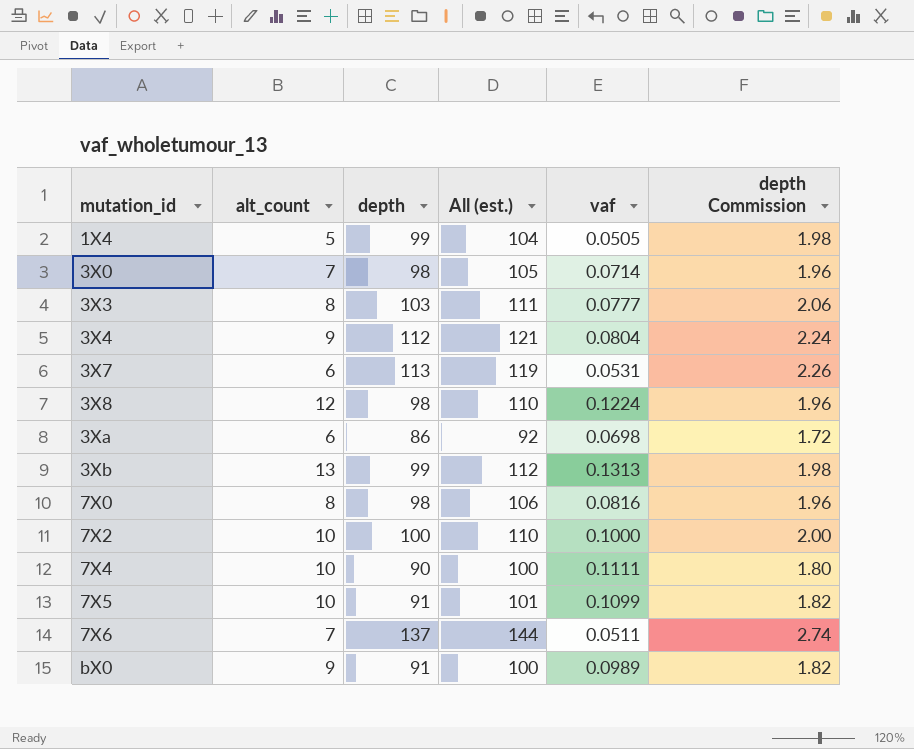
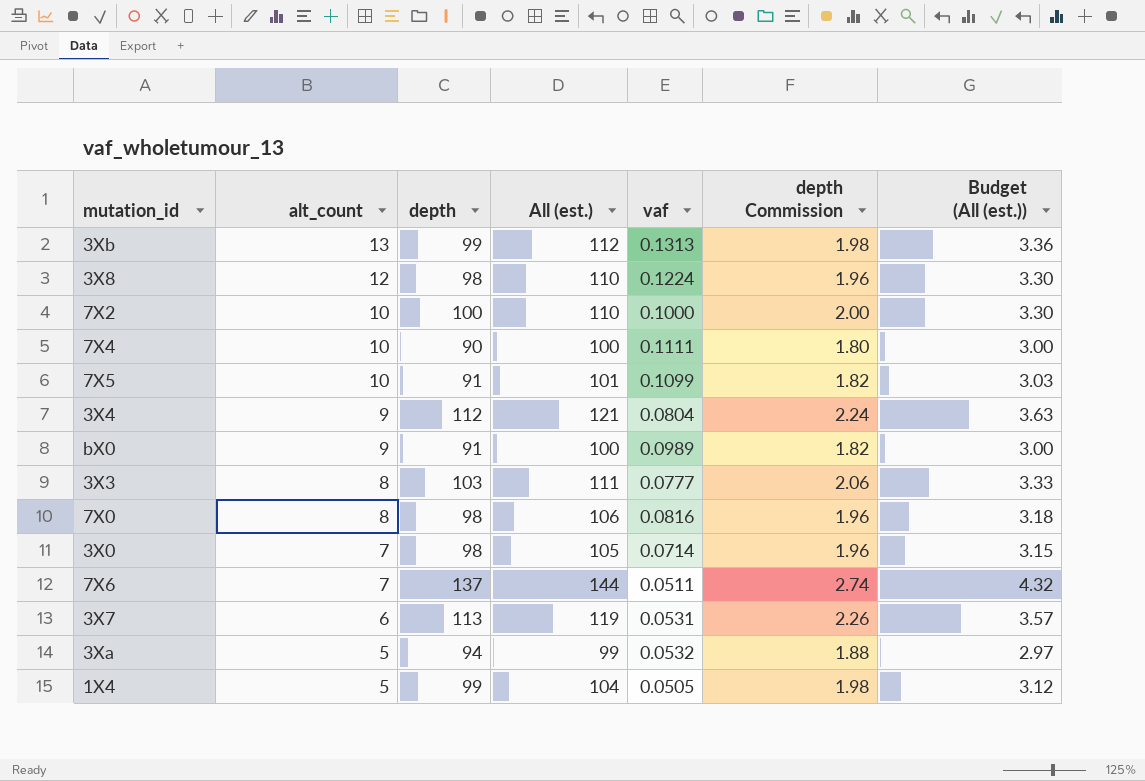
row order: mutation_id ascending -> alt_count descending
column Budget (All (est.)) | formula: none -> [All (est.)] * 0.03
3Xa | alt_count: 6 -> 5
3Xa | depth: 86 -> 94
3Xa | All (est.): 92 -> 99
3Xa | vaf: 0.0698 -> 0.0532
3Xa | depth Commission: 1.72 -> 1.88

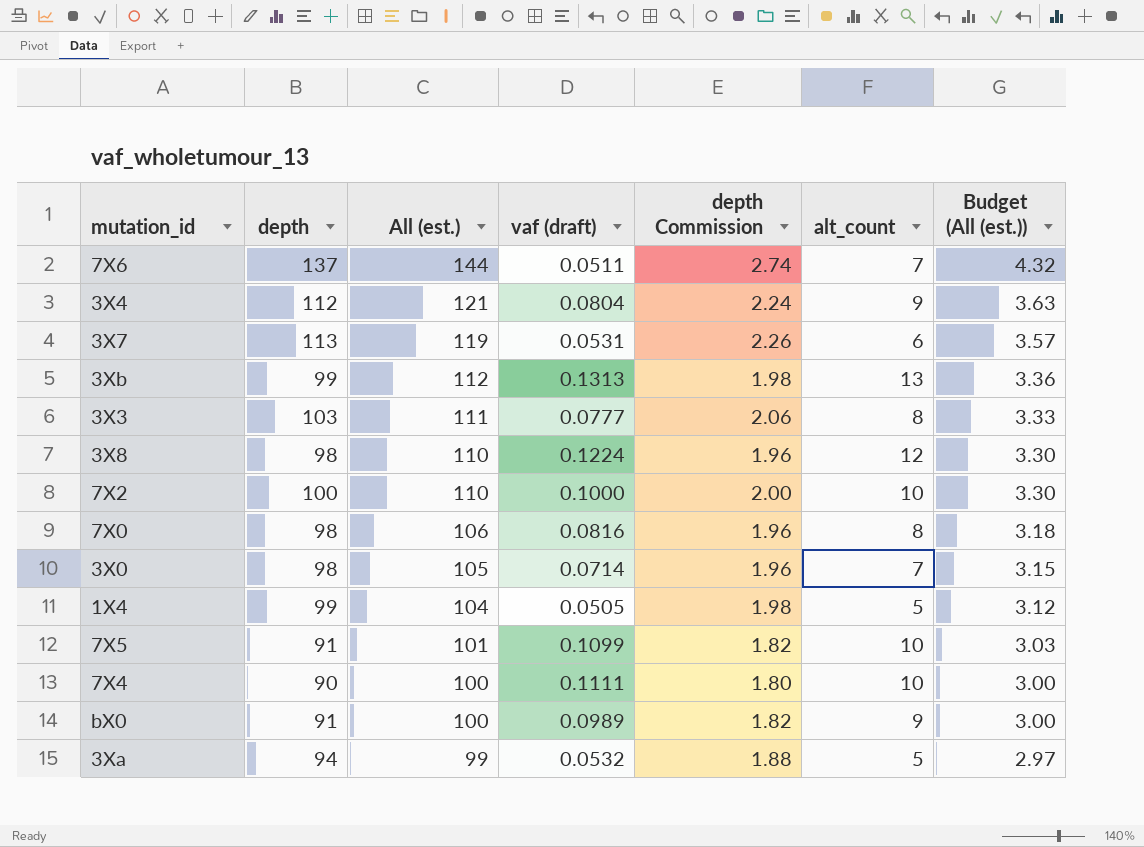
row order: alt_count descending -> All (est.) descending
column name: vaf -> vaf (draft)
column alt_count | position: 2 -> 6

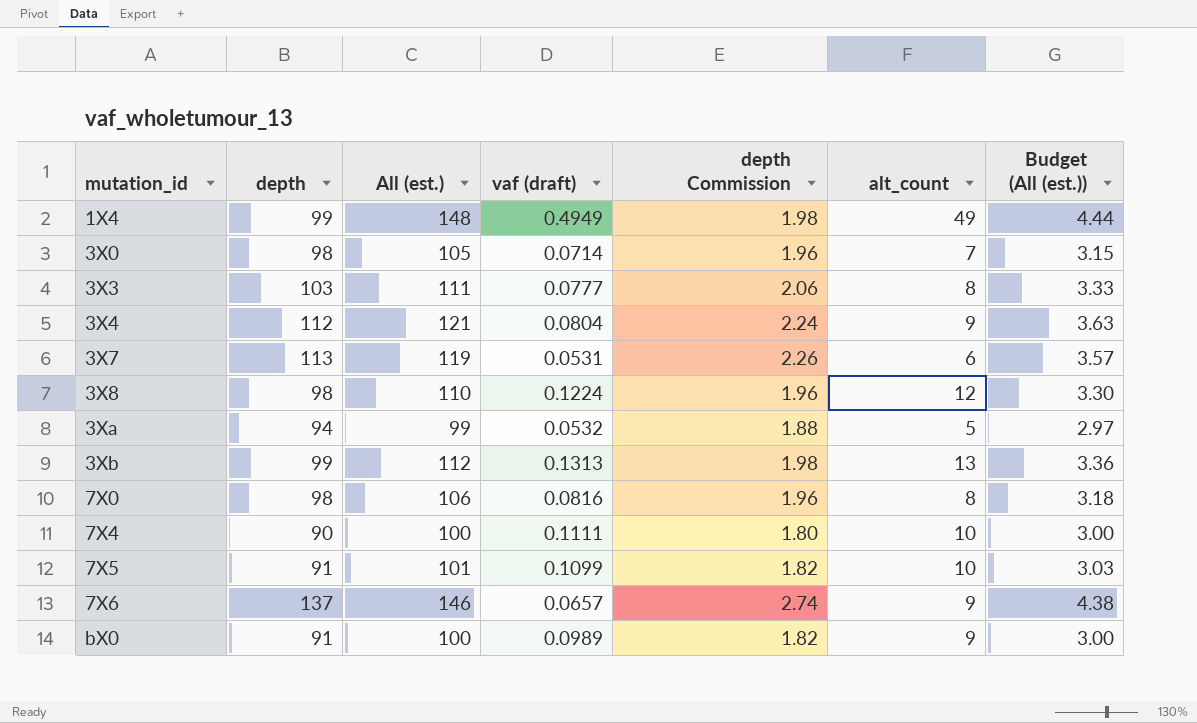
row order: All (est.) descending -> mutation_id ascending
row 7X2: 100 | 110 | 0.1000 | 2.00 | 10 | 3.30 -> none
1X4 | All (est.): 104 -> 148
1X4 | vaf (draft): 0.0505 -> 0.4949
1X4 | alt_count: 5 -> 49
1X4 | Budget (All (est.)): 3.12 -> 4.44
7X6 | All (est.): 144 -> 146
7X6 | vaf (draft): 0.0511 -> 0.0657
7X6 | alt_count: 7 -> 9
7X6 | Budget (All (est.)): 4.32 -> 4.38

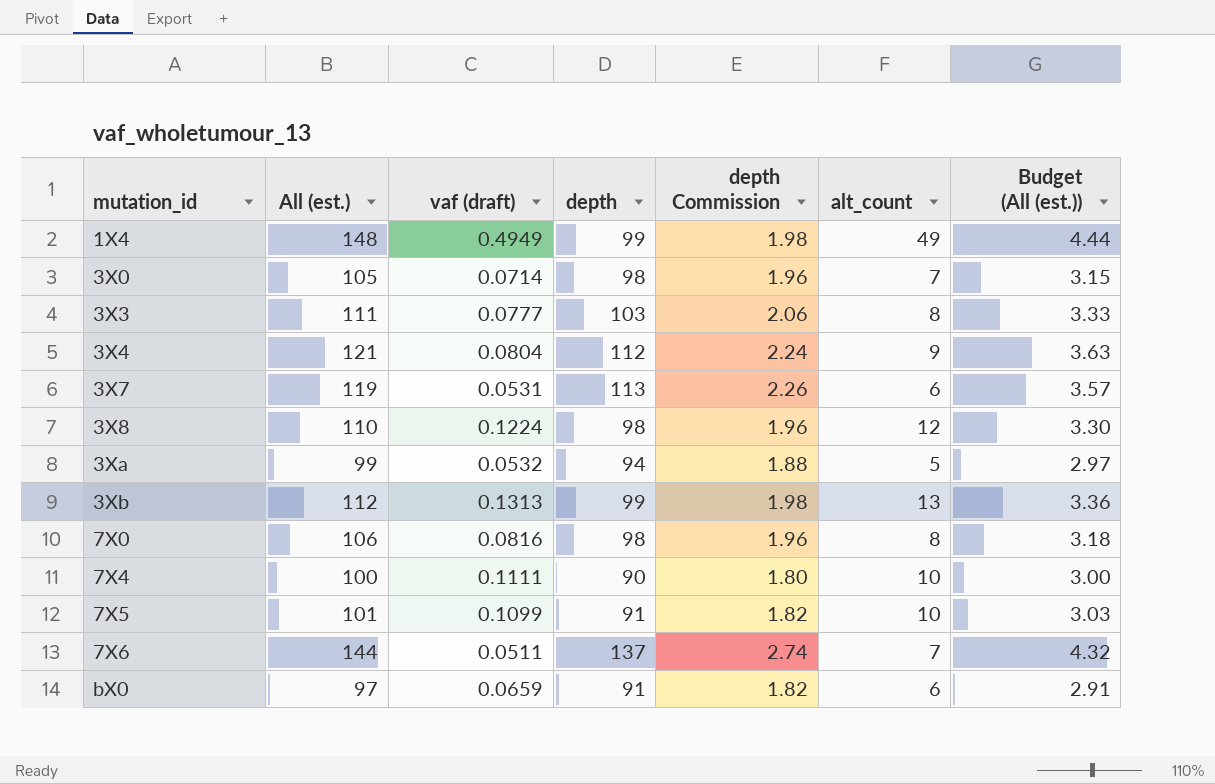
column depth | position: 2 -> 4
7X6 | All (est.): 146 -> 144
7X6 | vaf (draft): 0.0657 -> 0.0511
7X6 | alt_count: 9 -> 7
7X6 | Budget (All (est.)): 4.38 -> 4.32
bX0 | All (est.): 100 -> 97
bX0 | vaf (draft): 0.0989 -> 0.0659
bX0 | alt_count: 9 -> 6
bX0 | Budget (All (est.)): 3.00 -> 2.91

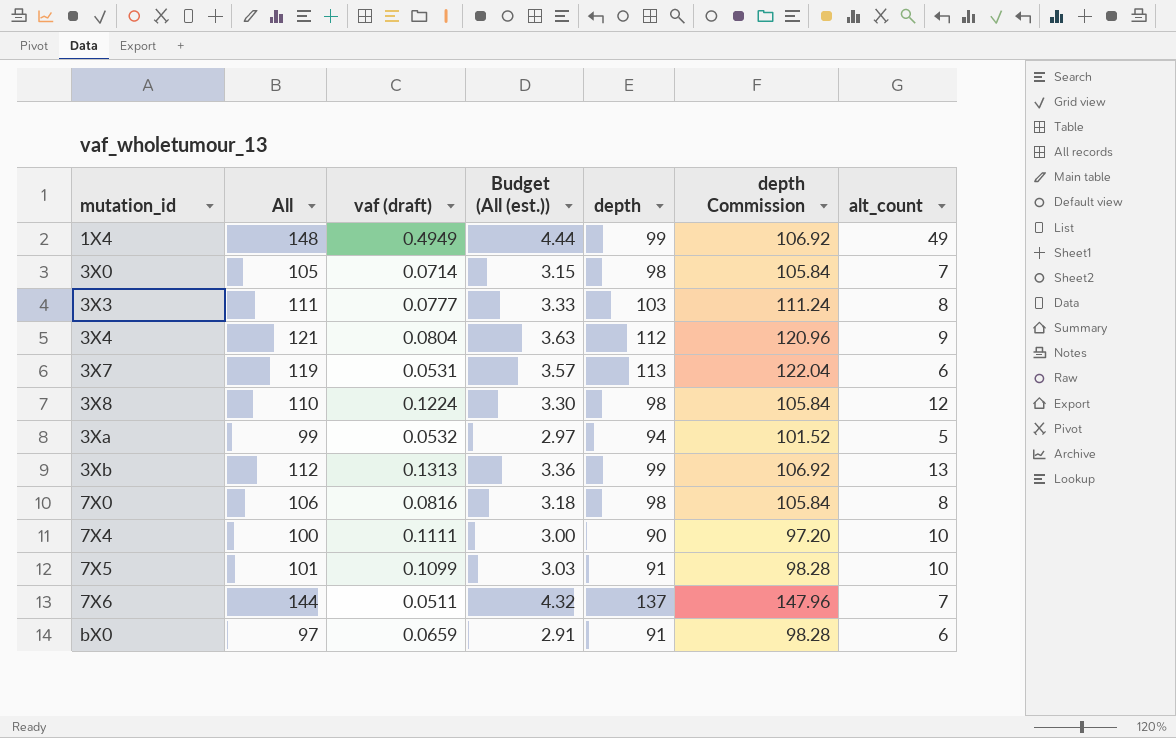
column name: All (est.) -> All
column Budget (All (est.)) | position: 7 -> 4
column depth Commission | formula: [depth] * 0.02 -> [depth] * 1.08

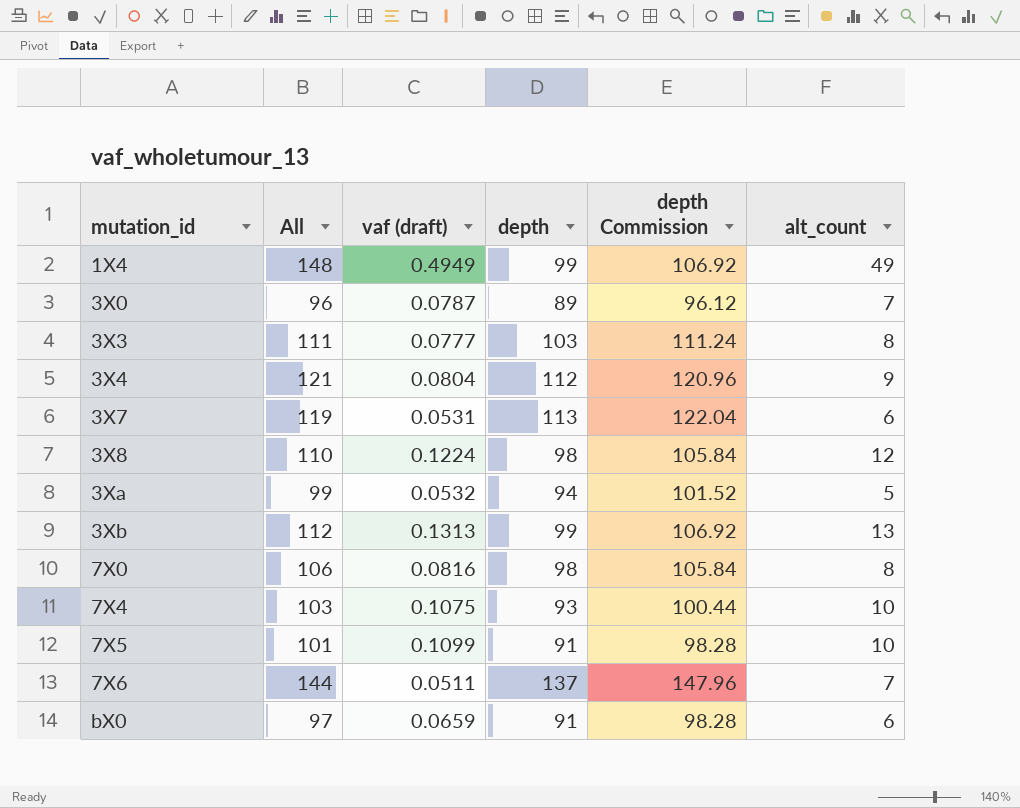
column Budget (All (est.)) | formula: [All] * 0.03 -> none
3X0 | All: 105 -> 96
3X0 | vaf (draft): 0.0714 -> 0.0787
3X0 | depth: 98 -> 89
3X0 | depth Commission: 105.84 -> 96.12
7X4 | All: 100 -> 103
7X4 | vaf (draft): 0.1111 -> 0.1075
7X4 | depth: 90 -> 93
7X4 | depth Commission: 97.20 -> 100.44

